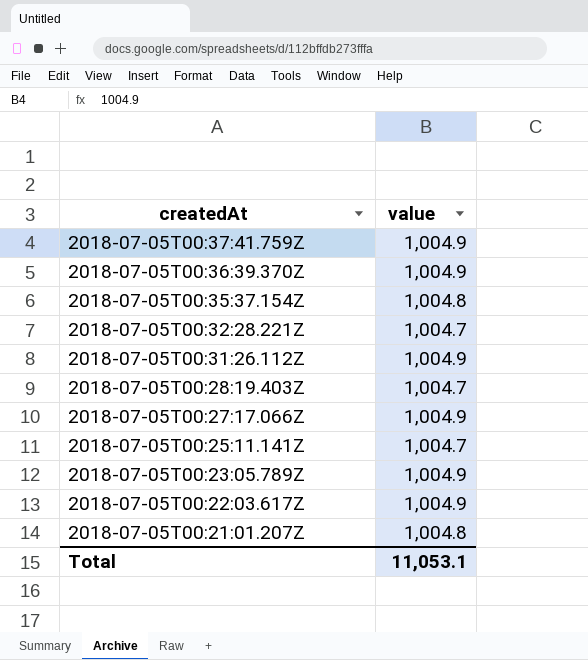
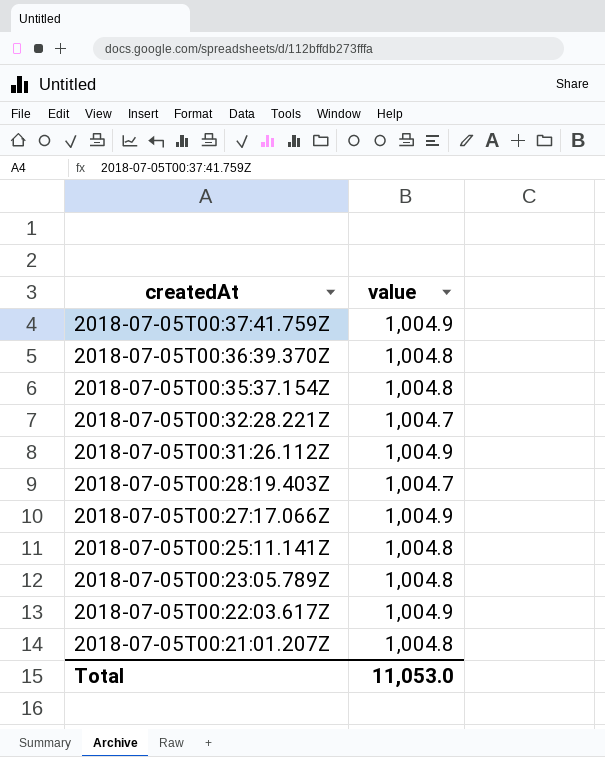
2018-07-05T00:36:39.370Z | value: 1,004.9 -> 1,004.8
2018-07-05T00:25:11.141Z | value: 1,004.7 -> 1,004.8
2018-07-05T00:23:05.789Z | value: 1,004.9 -> 1,004.8
Total | value: 11,053.1 -> 11,053.0

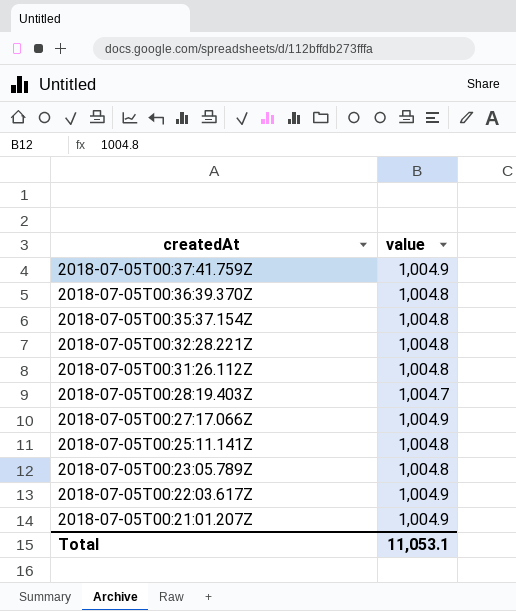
2018-07-05T00:32:28.221Z | value: 1,004.7 -> 1,004.8
2018-07-05T00:31:26.112Z | value: 1,004.9 -> 1,004.8
2018-07-05T00:21:01.207Z | value: 1,004.8 -> 1,004.9
Total | value: 11,053.0 -> 11,053.1

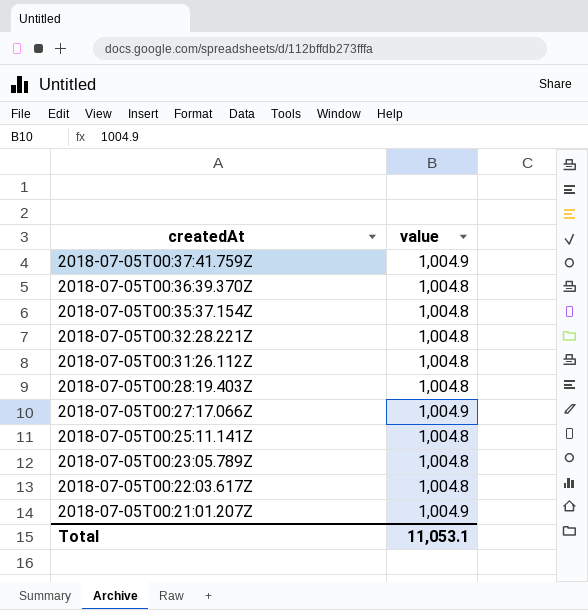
2018-07-05T00:28:19.403Z | value: 1,004.7 -> 1,004.8
2018-07-05T00:22:03.617Z | value: 1,004.9 -> 1,004.8

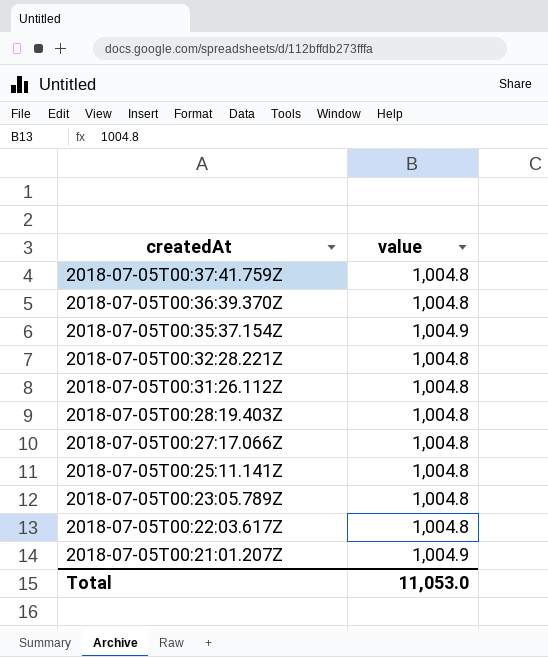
2018-07-05T00:37:41.759Z | value: 1,004.9 -> 1,004.8
2018-07-05T00:35:37.154Z | value: 1,004.8 -> 1,004.9
2018-07-05T00:27:17.066Z | value: 1,004.9 -> 1,004.8
Total | value: 11,053.1 -> 11,053.0

